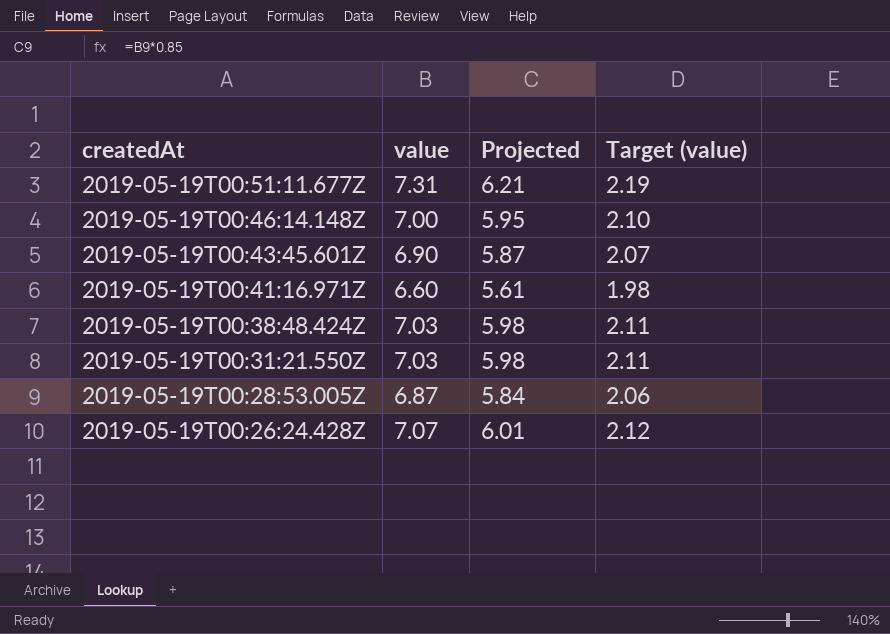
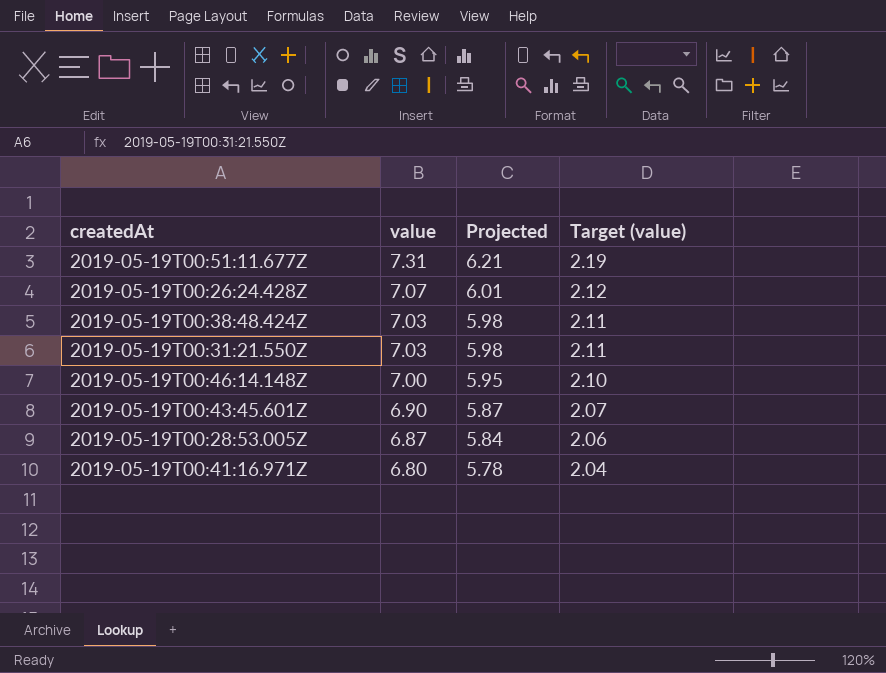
row order: createdAt descending -> value descending
2019-05-19T00:41:16.971Z | value: 6.60 -> 6.80
2019-05-19T00:41:16.971Z | Projected: 5.61 -> 5.78
2019-05-19T00:41:16.971Z | Target (value): 1.98 -> 2.04

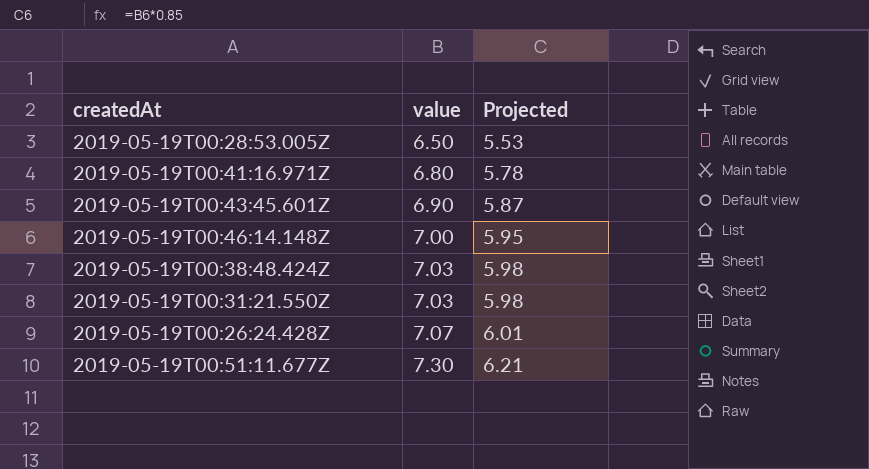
row order: value descending -> value ascending
column Target (value) | formula: [value] * 0.3 -> none
2019-05-19T00:28:53.005Z | value: 6.87 -> 6.50
2019-05-19T00:28:53.005Z | Projected: 5.84 -> 5.53
2019-05-19T00:51:11.677Z | value: 7.31 -> 7.30

